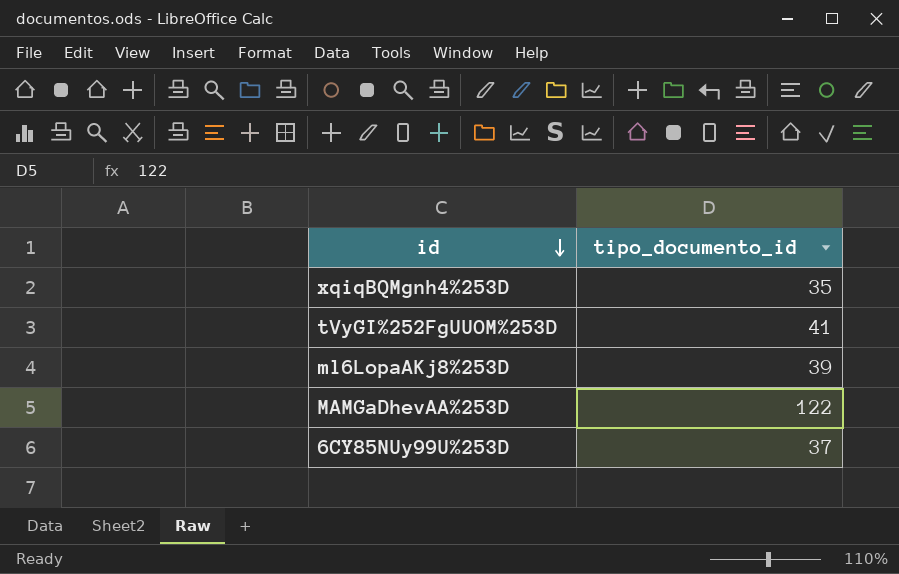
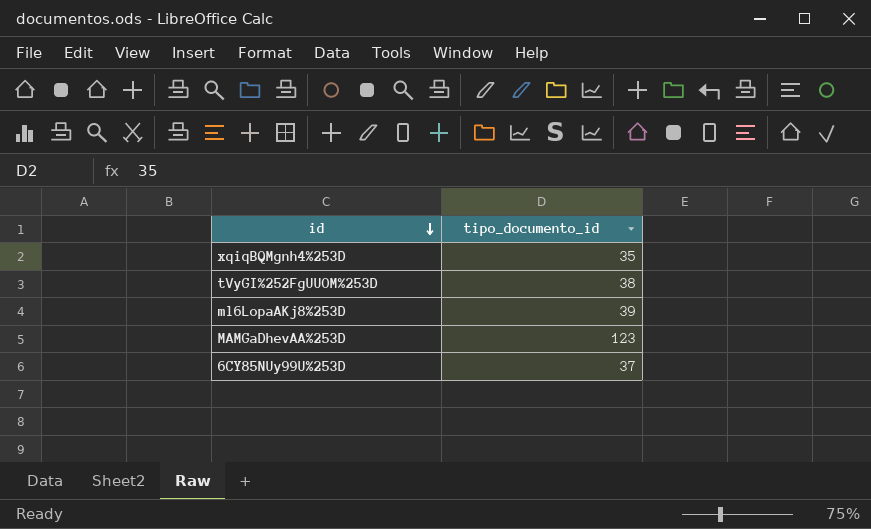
tVyGI%252FgUUOM%253D | tipo_documento_id: 41 -> 38
MAMGaDhevAA%253D | tipo_documento_id: 122 -> 123

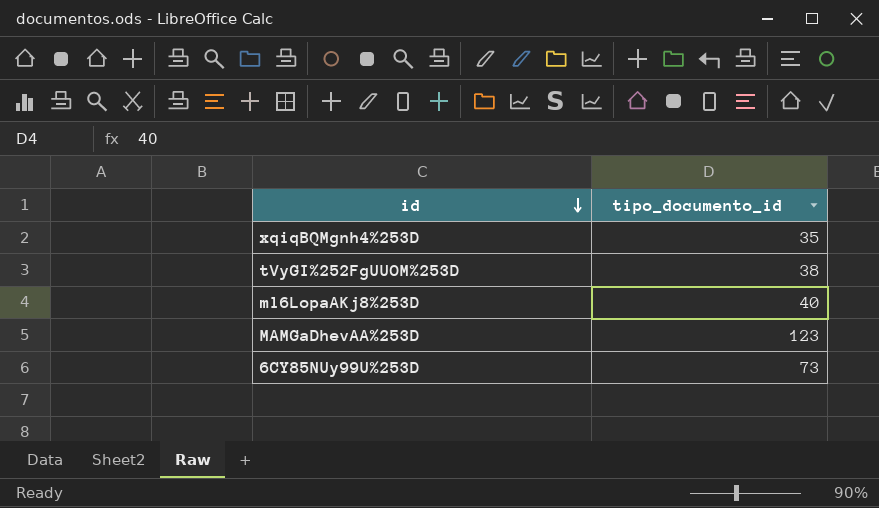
ml6LopaAKj8%253D | tipo_documento_id: 39 -> 40
6CY85NUy99U%253D | tipo_documento_id: 37 -> 73

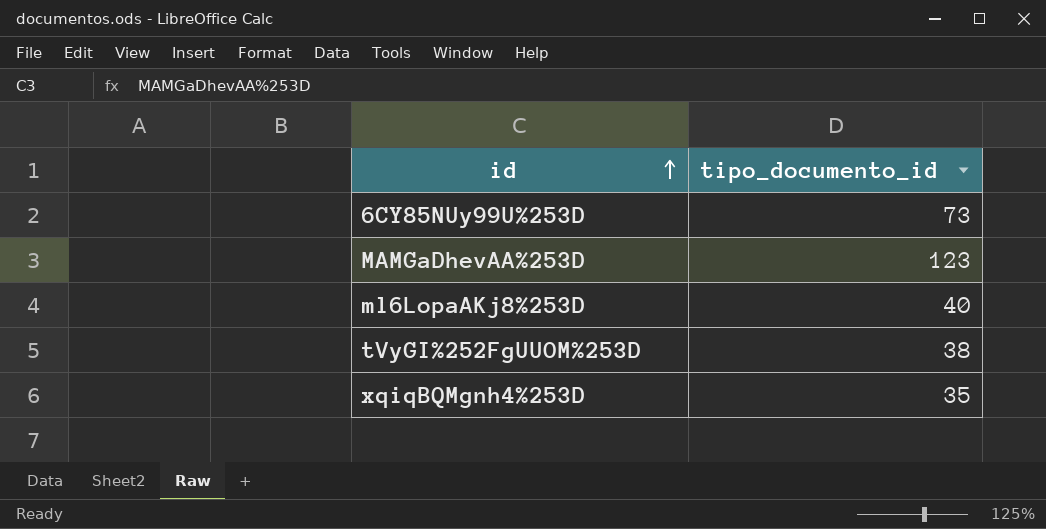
row order: id descending -> id ascending

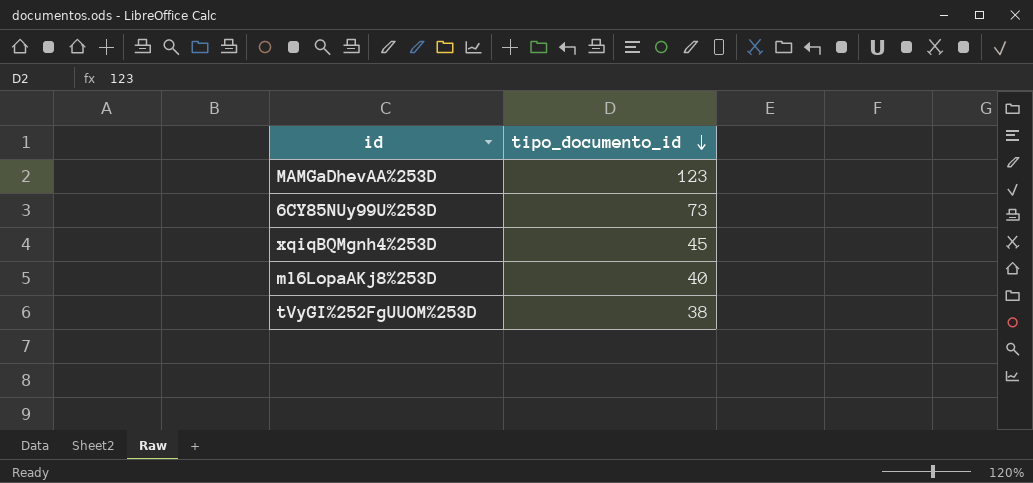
row order: id ascending -> tipo_documento_id descending
xqiqBQMgnh4%253D | tipo_documento_id: 35 -> 45

